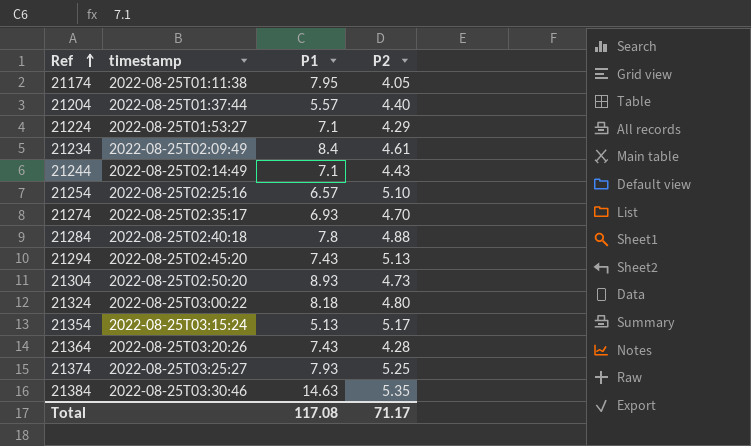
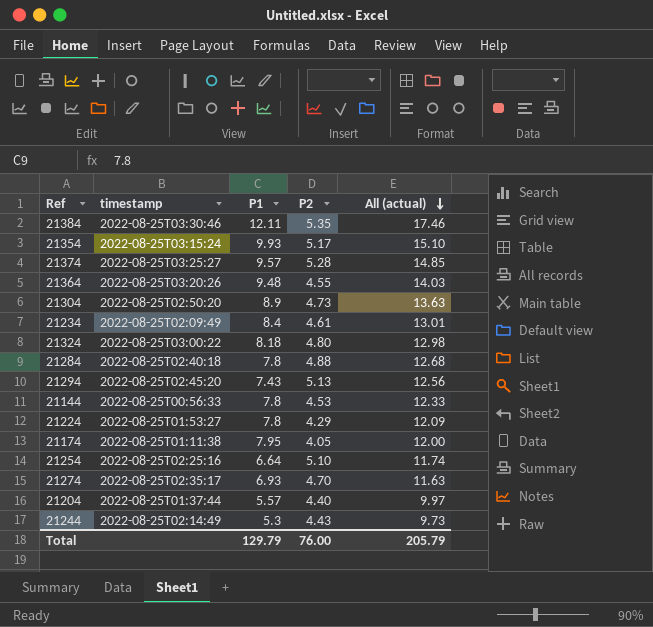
row order: Ref ascending -> All (actual) descending
column All (actual) | formula: none -> [P1] + [P2]
21384 | P1: 14.63 -> 12.11
21354 | P1: 5.13 -> 9.93
21374 | P1: 7.93 -> 9.57
21374 | P2: 5.25 -> 5.28
21364 | P1: 7.43 -> 9.48
21364 | P2: 4.28 -> 4.55
21304 | P1: 8.93 -> 8.9
row 21144: none -> 2022-08-25T00:56:33 | 7.8 | 4.53 | 12.33
21224 | P1: 7.1 -> 7.8
21254 | P1: 6.57 -> 6.64
21244 | P1: 7.1 -> 5.3
Total | P1: 117.08 -> 129.79
Total | P2: 71.17 -> 76.00

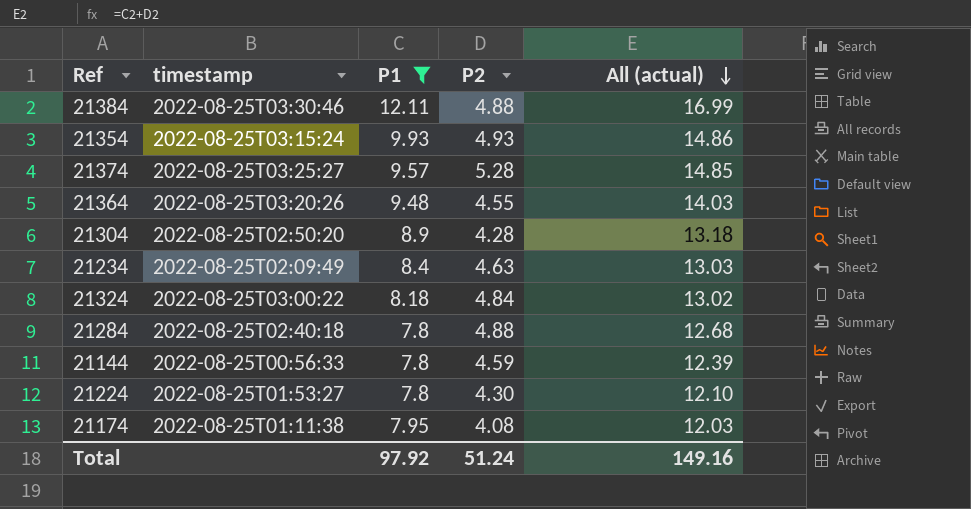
filter: none -> P1 >= 7.8
21384 | P2: 5.35 -> 4.88
21384 | All (actual): 17.46 -> 16.99
21354 | P2: 5.17 -> 4.93
21354 | All (actual): 15.10 -> 14.86
21304 | P2: 4.73 -> 4.28
21304 | All (actual): 13.63 -> 13.18
21234 | P2: 4.61 -> 4.63
21234 | All (actual): 13.01 -> 13.03
21324 | P2: 4.80 -> 4.84
21324 | All (actual): 12.98 -> 13.02
21144 | P2: 4.53 -> 4.59
21144 | All (actual): 12.33 -> 12.39
21224 | P2: 4.29 -> 4.30
21224 | All (actual): 12.09 -> 12.10
21174 | P2: 4.05 -> 4.08
21174 | All (actual): 12.00 -> 12.03
Total | P1: 129.79 -> 97.92
Total | P2: 76.00 -> 51.24
Total | All (actual): 205.79 -> 149.16

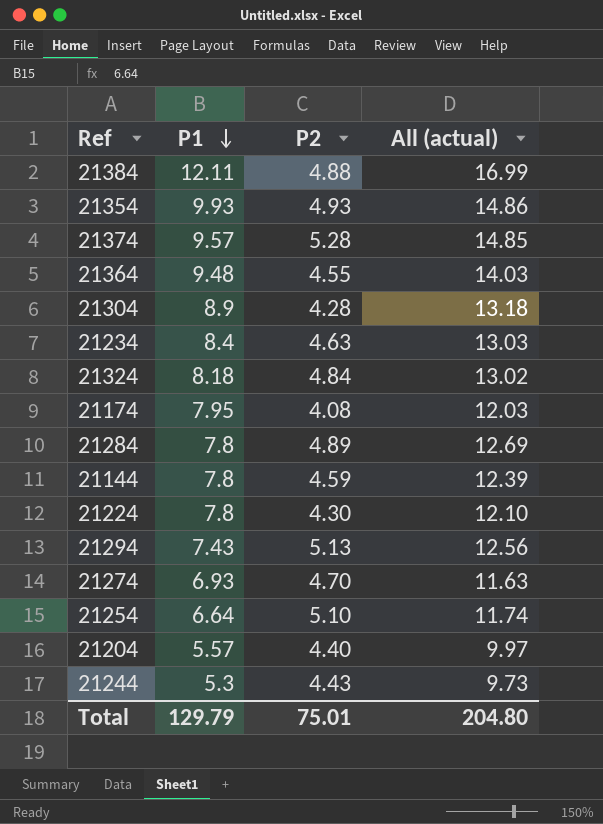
filter: P1 >= 7.8 -> none
row order: All (actual) descending -> P1 descending
column timestamp | position: 2 -> none
21284 | P2: 4.88 -> 4.89
21284 | All (actual): 12.68 -> 12.69
Total | P1: 97.92 -> 129.79
Total | P2: 51.24 -> 75.01
Total | All (actual): 149.16 -> 204.80

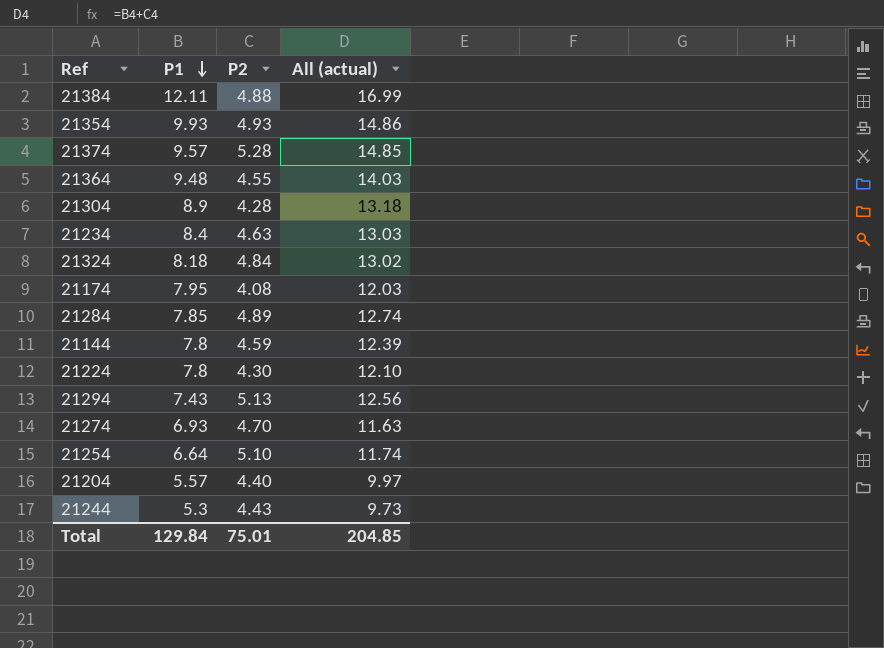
21284 | P1: 7.8 -> 7.85
21284 | All (actual): 12.69 -> 12.74
Total | P1: 129.79 -> 129.84
Total | All (actual): 204.80 -> 204.85

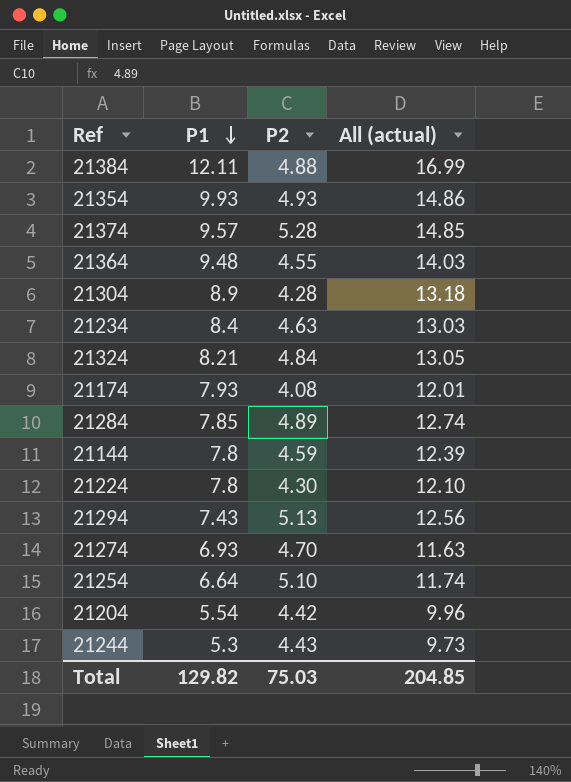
21324 | P1: 8.18 -> 8.21
21324 | All (actual): 13.02 -> 13.05
21174 | P1: 7.95 -> 7.93
21174 | All (actual): 12.03 -> 12.01
21204 | P1: 5.57 -> 5.54
21204 | P2: 4.40 -> 4.42
21204 | All (actual): 9.97 -> 9.96
Total | P1: 129.84 -> 129.82
Total | P2: 75.01 -> 75.03

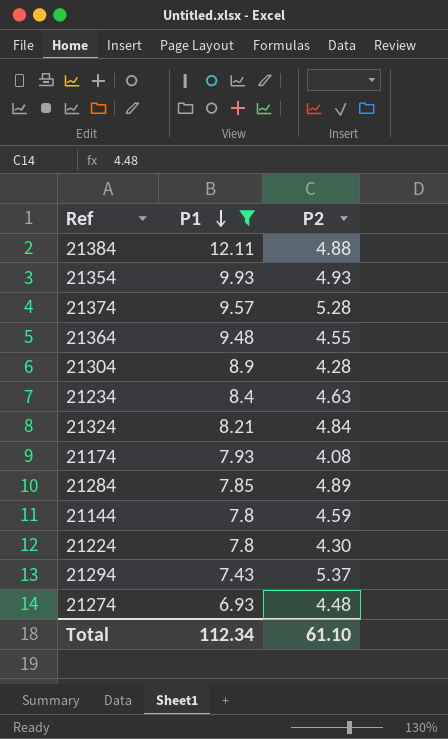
filter: none -> P1 >= 6.93
column All (actual) | formula: [P1] + [P2] -> none
21294 | P2: 5.13 -> 5.37
21274 | P2: 4.70 -> 4.48
Total | P1: 129.82 -> 112.34
Total | P2: 75.03 -> 61.10

